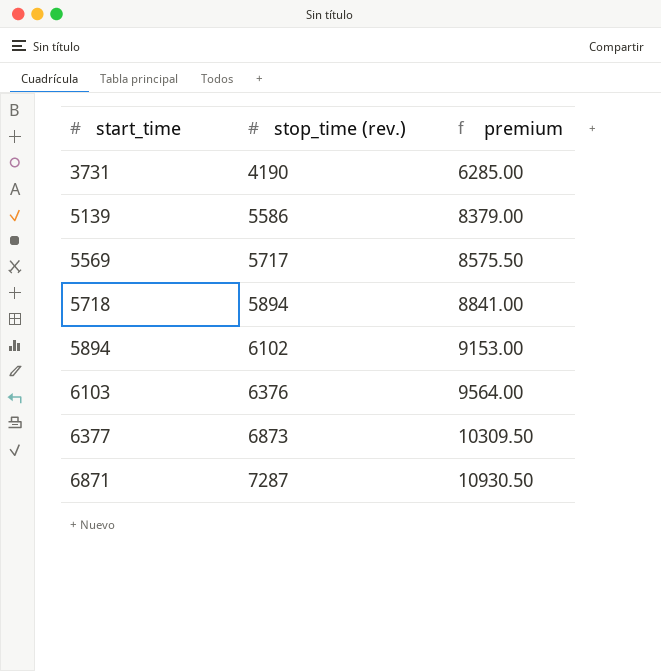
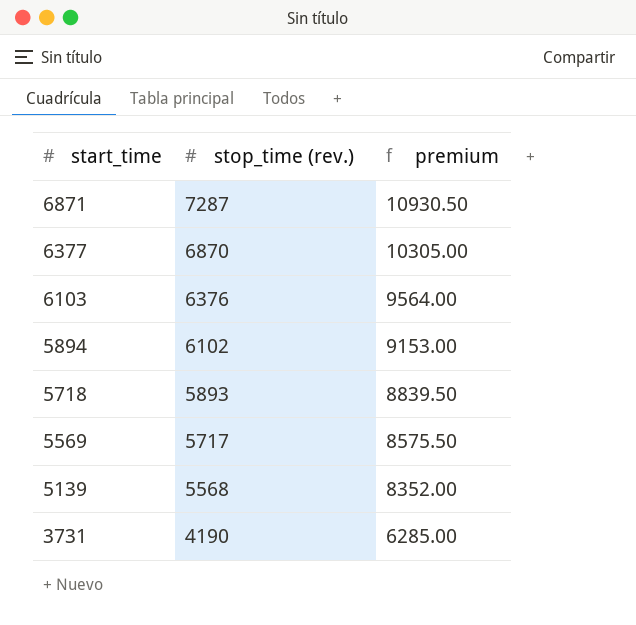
row order: start_time ascending -> start_time descending
6377 | stop_time (rev.): 6873 -> 6870
6377 | premium: 10309.50 -> 10305.00
5718 | stop_time (rev.): 5894 -> 5893
5718 | premium: 8841.00 -> 8839.50
5139 | stop_time (rev.): 5586 -> 5568
5139 | premium: 8379.00 -> 8352.00

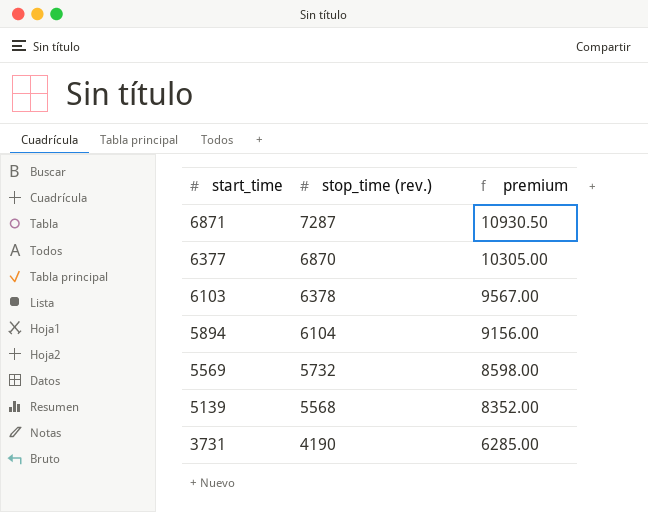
row 5718: 5893 | 8839.50 -> none
6103 | stop_time (rev.): 6376 -> 6378
6103 | premium: 9564.00 -> 9567.00
5894 | stop_time (rev.): 6102 -> 6104
5894 | premium: 9153.00 -> 9156.00
5569 | stop_time (rev.): 5717 -> 5732
5569 | premium: 8575.50 -> 8598.00

